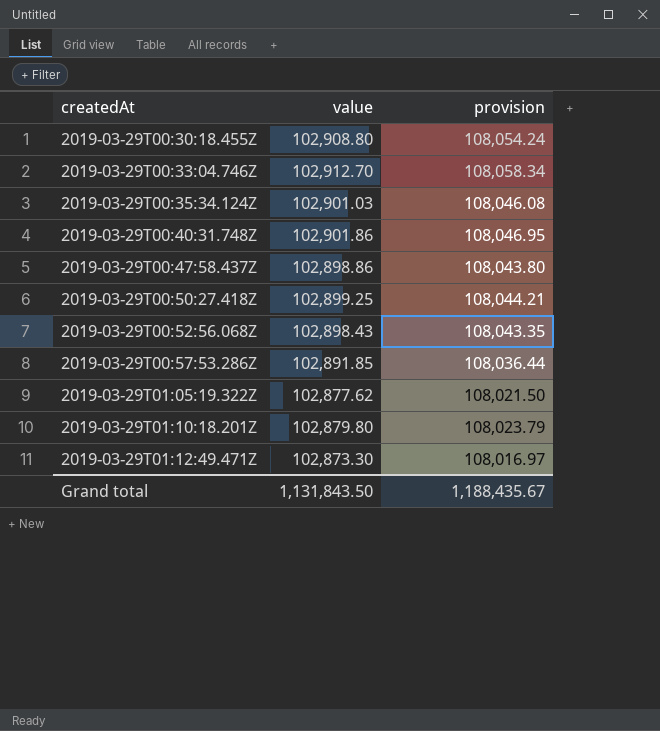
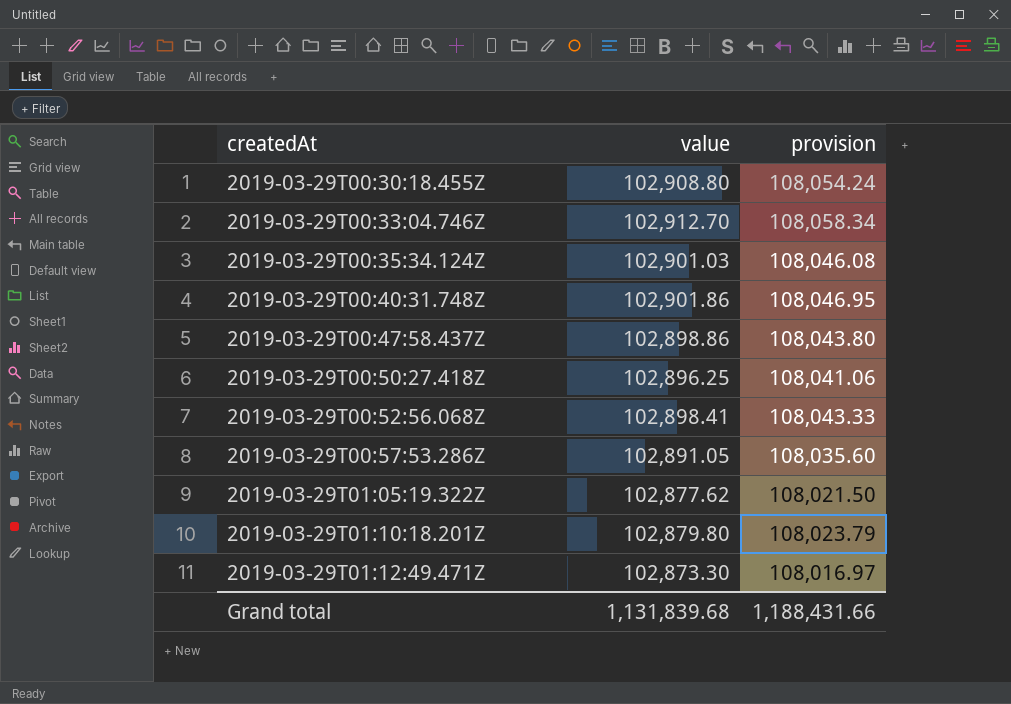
2019-03-29T00:50:27.418Z | value: 102,899.25 -> 102,896.25
2019-03-29T00:50:27.418Z | provision: 108,044.21 -> 108,041.06
2019-03-29T00:52:56.068Z | value: 102,898.43 -> 102,898.41
2019-03-29T00:52:56.068Z | provision: 108,043.35 -> 108,043.33
2019-03-29T00:57:53.286Z | value: 102,891.85 -> 102,891.05
2019-03-29T00:57:53.286Z | provision: 108,036.44 -> 108,035.60
Grand total | value: 1,131,843.50 -> 1,131,839.68
Grand total | provision: 1,188,435.67 -> 1,188,431.66

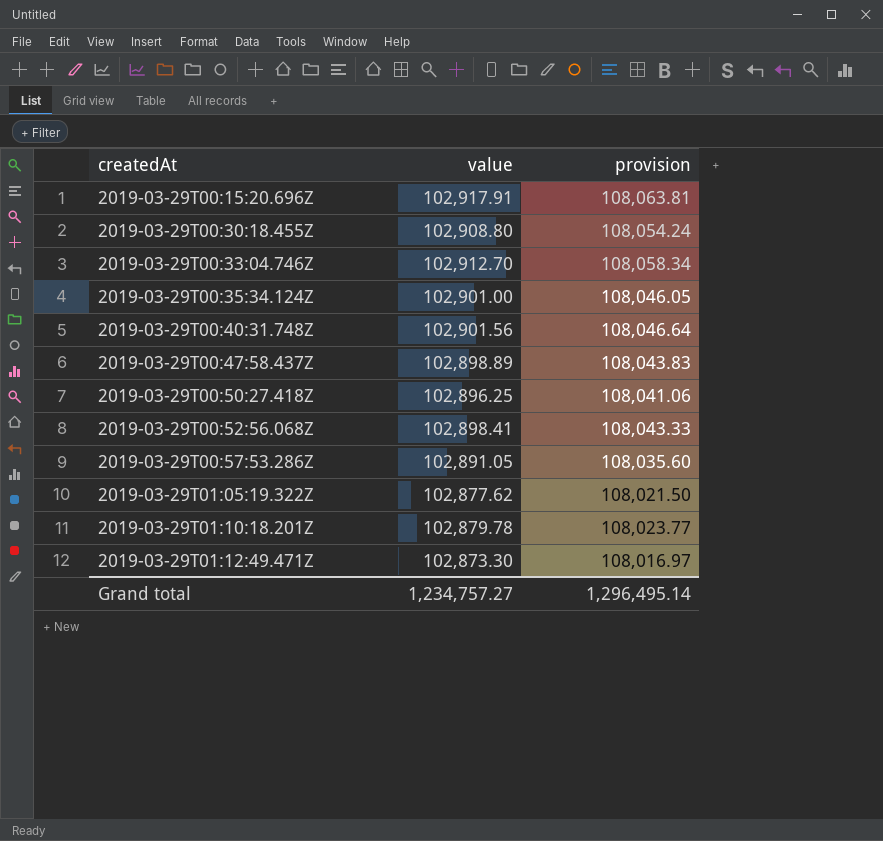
row 2019-03-29T00:15:20.696Z: none -> 102,917.91 | 108,063.81
2019-03-29T00:35:34.124Z | value: 102,901.03 -> 102,901.00
2019-03-29T00:35:34.124Z | provision: 108,046.08 -> 108,046.05
2019-03-29T00:40:31.748Z | value: 102,901.86 -> 102,901.56
2019-03-29T00:40:31.748Z | provision: 108,046.95 -> 108,046.64
2019-03-29T00:47:58.437Z | value: 102,898.86 -> 102,898.89
2019-03-29T00:47:58.437Z | provision: 108,043.80 -> 108,043.83
2019-03-29T01:10:18.201Z | value: 102,879.80 -> 102,879.78
2019-03-29T01:10:18.201Z | provision: 108,023.79 -> 108,023.77
Grand total | value: 1,131,839.68 -> 1,234,757.27
Grand total | provision: 1,188,431.66 -> 1,296,495.14

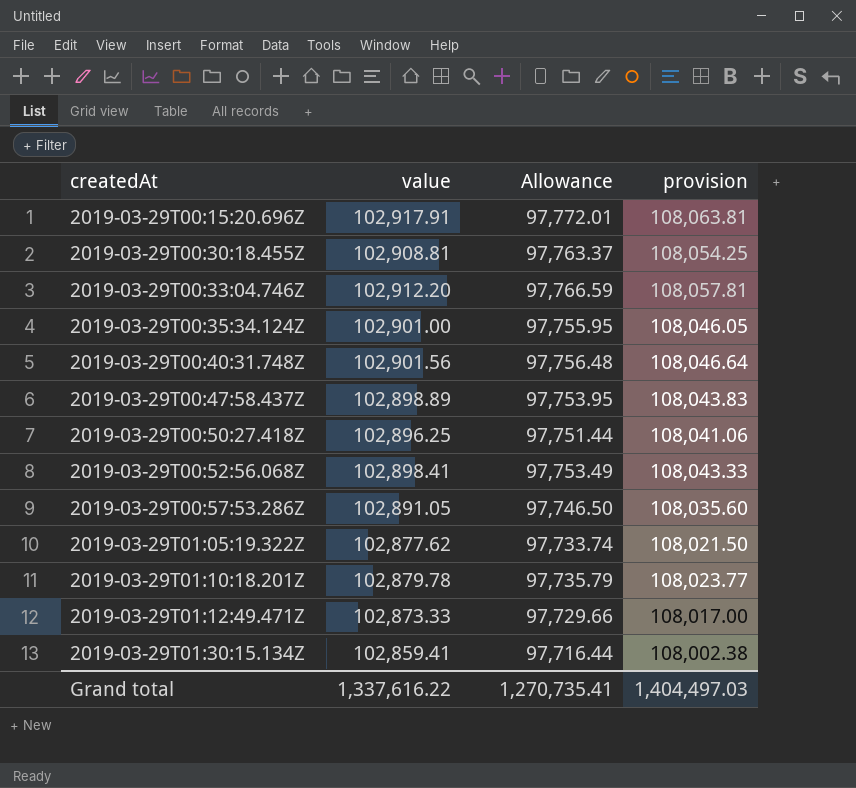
column Allowance | formula: none -> [value] * 0.95
2019-03-29T00:30:18.455Z | value: 102,908.80 -> 102,908.81
2019-03-29T00:30:18.455Z | provision: 108,054.24 -> 108,054.25
2019-03-29T00:33:04.746Z | value: 102,912.70 -> 102,912.20
2019-03-29T00:33:04.746Z | provision: 108,058.34 -> 108,057.81
2019-03-29T01:12:49.471Z | value: 102,873.30 -> 102,873.33
2019-03-29T01:12:49.471Z | provision: 108,016.97 -> 108,017.00
row 2019-03-29T01:30:15.134Z: none -> 102,859.41 | 97,716.44 | 108,002.38
Grand total | value: 1,234,757.27 -> 1,337,616.22
Grand total | provision: 1,296,495.14 -> 1,404,497.03

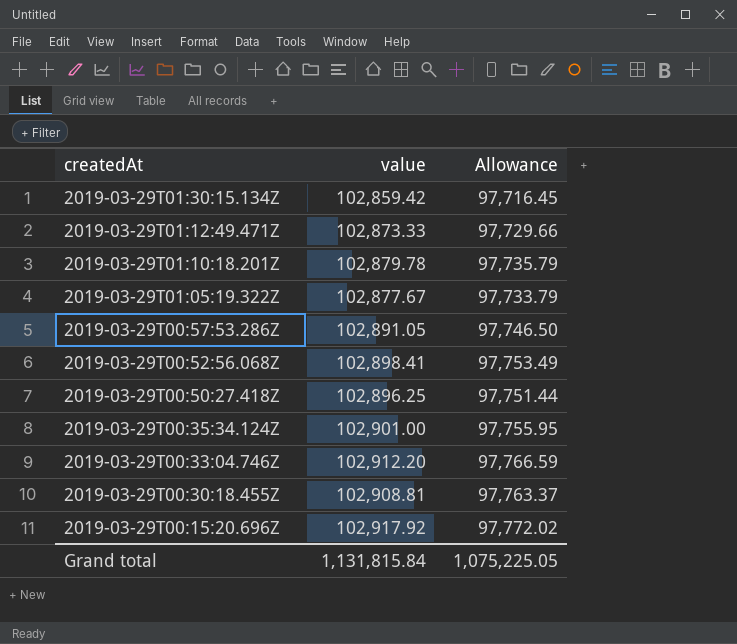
row order: createdAt ascending -> createdAt descending
column provision | formula: [value] * 1.05 -> none
row 2019-03-29T00:40:31.748Z: 102,901.56 | 97,756.48 | 108,046.64 -> none
row 2019-03-29T00:47:58.437Z: 102,898.89 | 97,753.95 | 108,043.83 -> none
2019-03-29T01:30:15.134Z | value: 102,859.41 -> 102,859.42
2019-03-29T01:30:15.134Z | Allowance: 97,716.44 -> 97,716.45
2019-03-29T01:05:19.322Z | value: 102,877.62 -> 102,877.67
2019-03-29T01:05:19.322Z | Allowance: 97,733.74 -> 97,733.79
2019-03-29T00:15:20.696Z | value: 102,917.91 -> 102,917.92
2019-03-29T00:15:20.696Z | Allowance: 97,772.01 -> 97,772.02
Grand total | value: 1,337,616.22 -> 1,131,815.84
Grand total | Allowance: 1,270,735.41 -> 1,075,225.05

